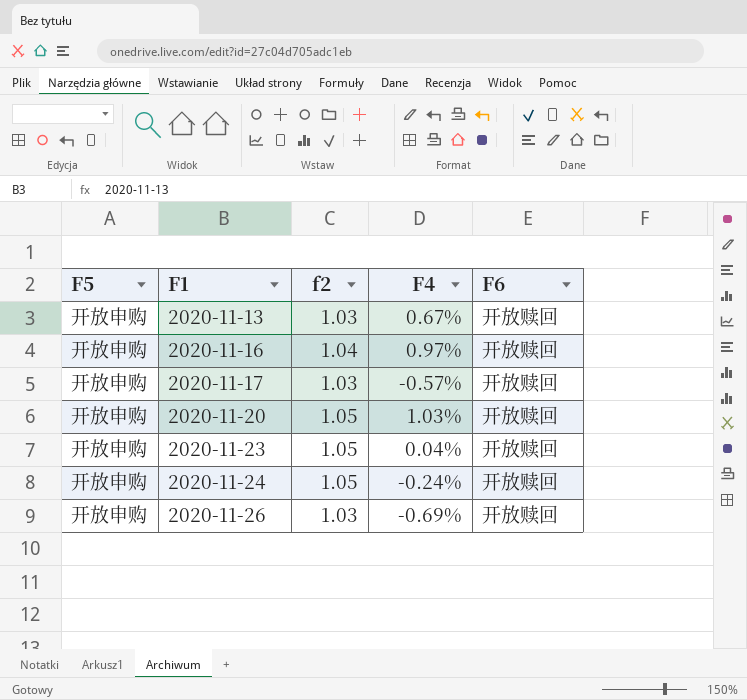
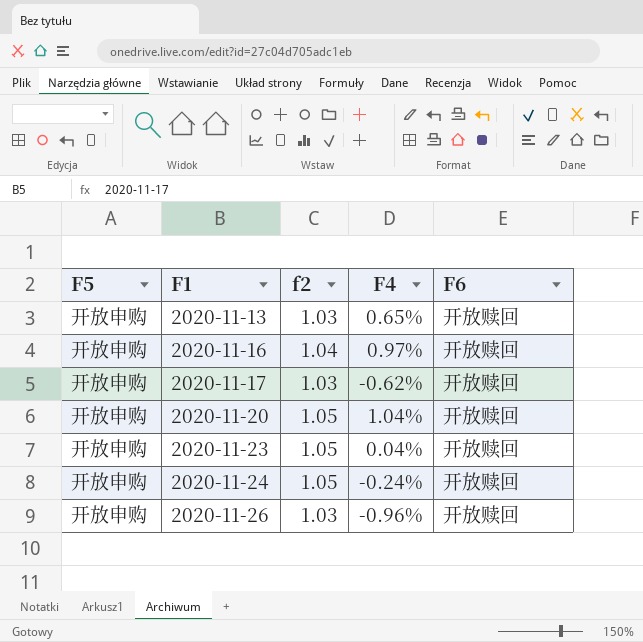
2020-11-13 | F4: 0.67% -> 0.65%
2020-11-17 | F4: -0.57% -> -0.62%
2020-11-20 | F4: 1.03% -> 1.04%
2020-11-26 | F4: -0.69% -> -0.96%

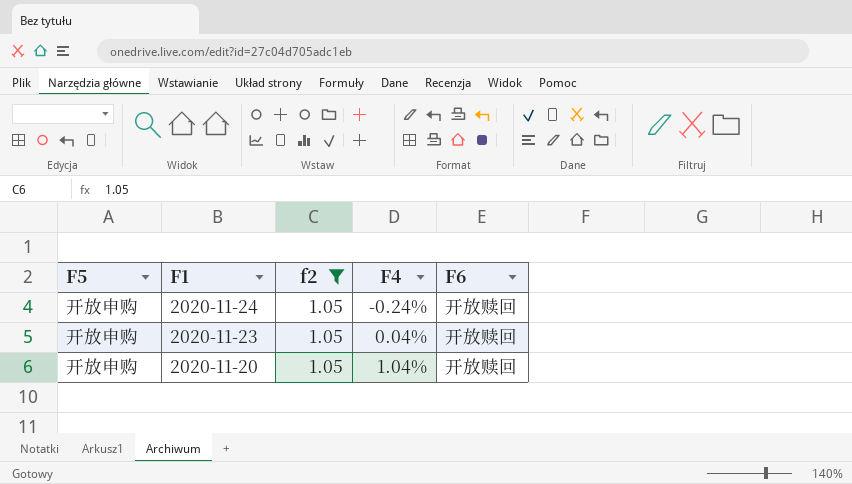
filter: none -> f2 = 1.05
row order: F1 ascending -> F1 descending

